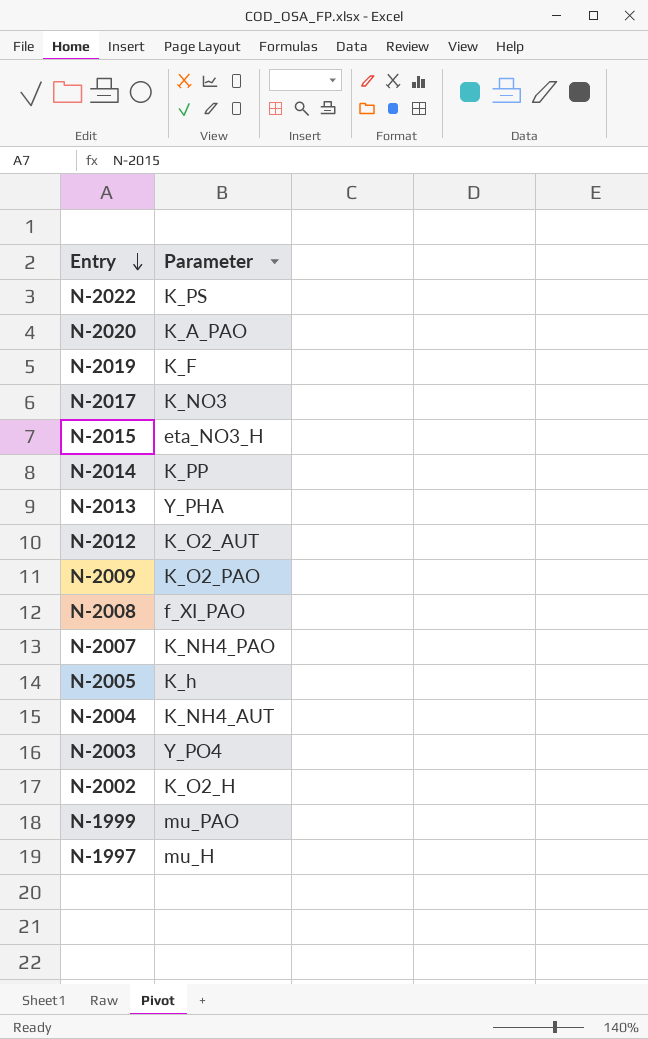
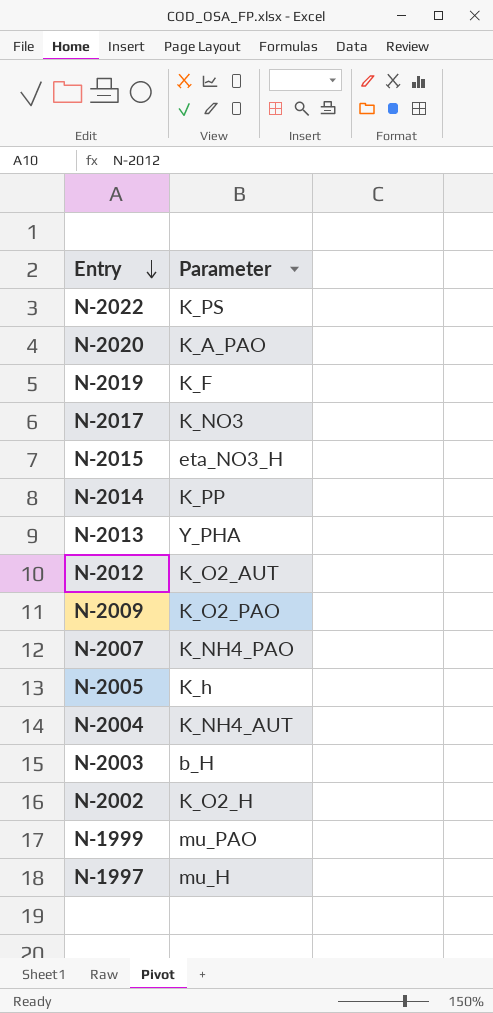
row N-2008: f_XI_PAO -> none
N-2003 | Parameter: Y_PO4 -> b_H

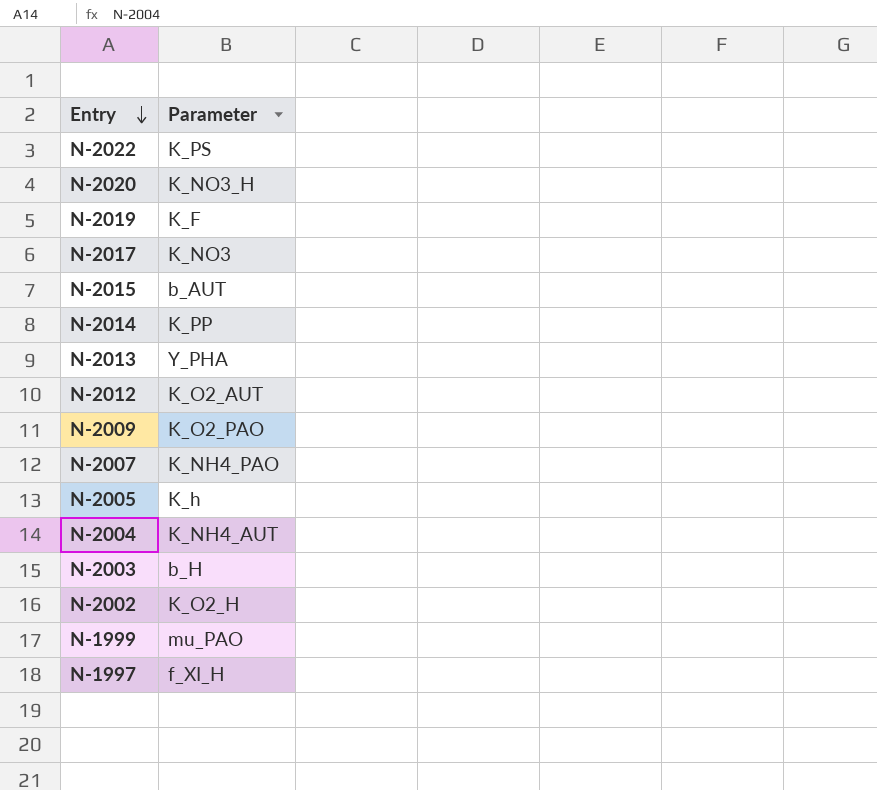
N-2020 | Parameter: K_A_PAO -> K_NO3_H
N-2015 | Parameter: eta_NO3_H -> b_AUT
N-1997 | Parameter: mu_H -> f_XI_H

